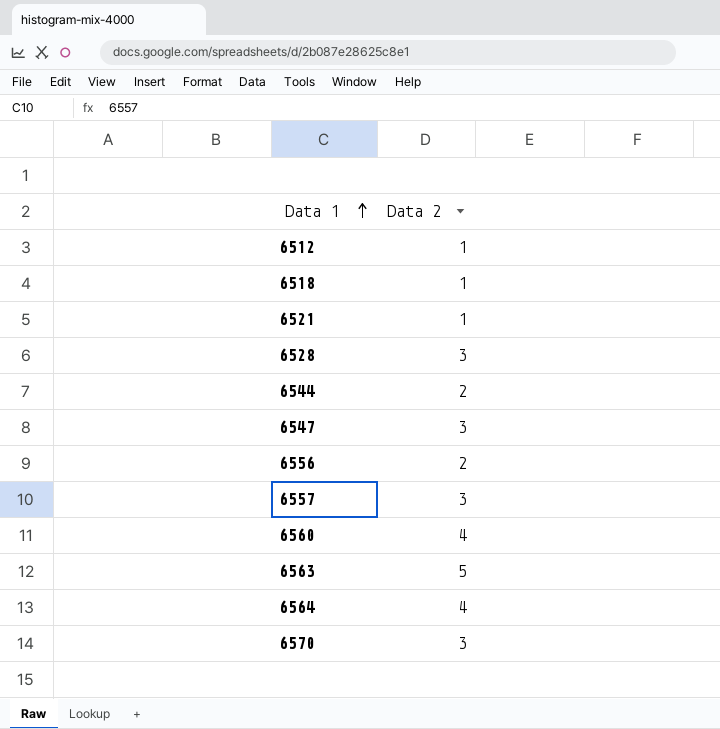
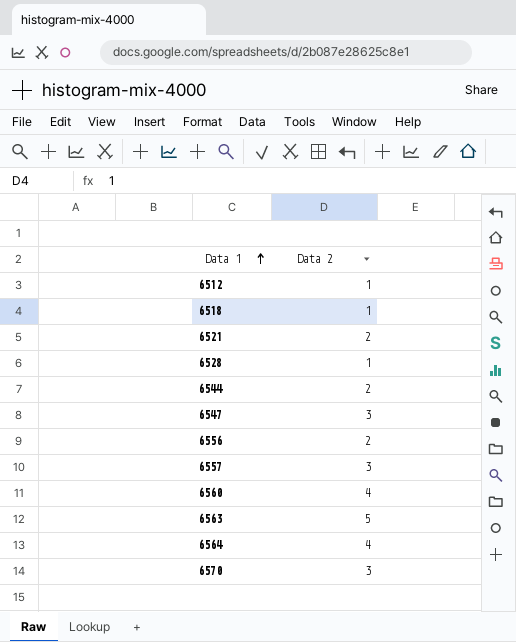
6521 | Data 2: 1 -> 2
6528 | Data 2: 3 -> 1

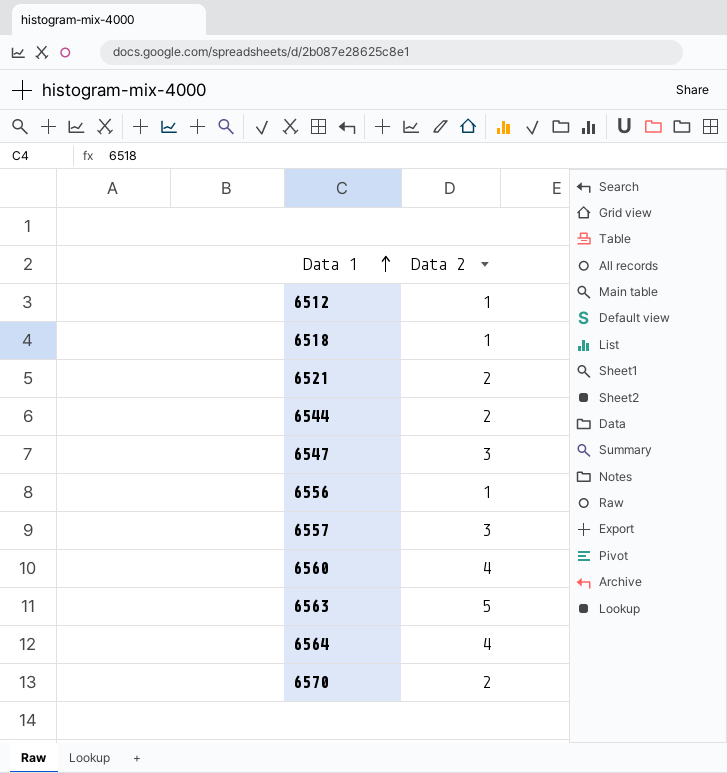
row 6528: 1 -> none
6556 | Data 2: 2 -> 1
6570 | Data 2: 3 -> 2

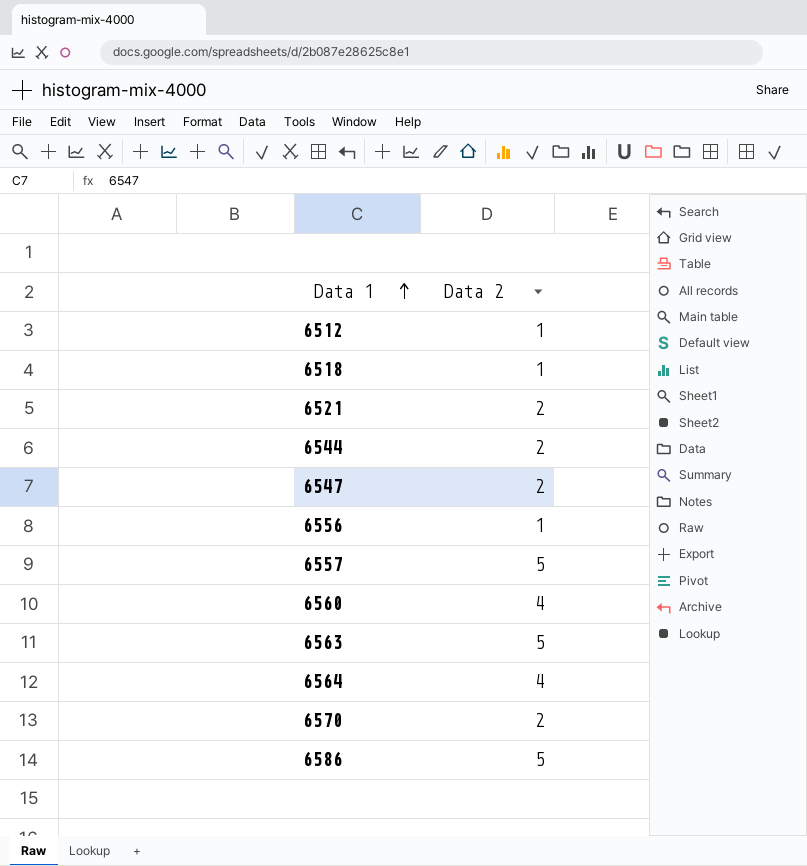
6547 | Data 2: 3 -> 2
6557 | Data 2: 3 -> 5
row 6586: none -> 5

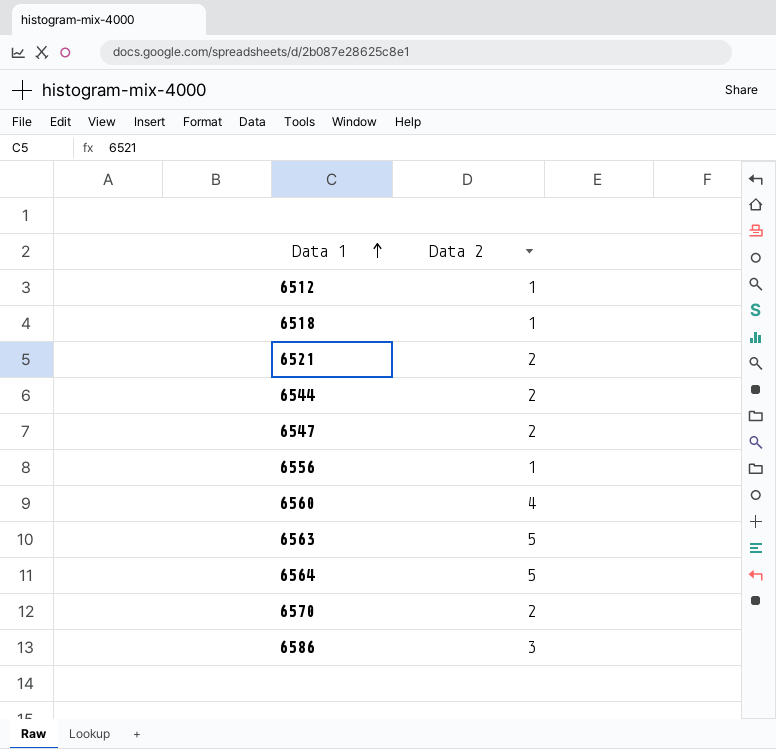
row 6557: 5 -> none
6564 | Data 2: 4 -> 5
6586 | Data 2: 5 -> 3

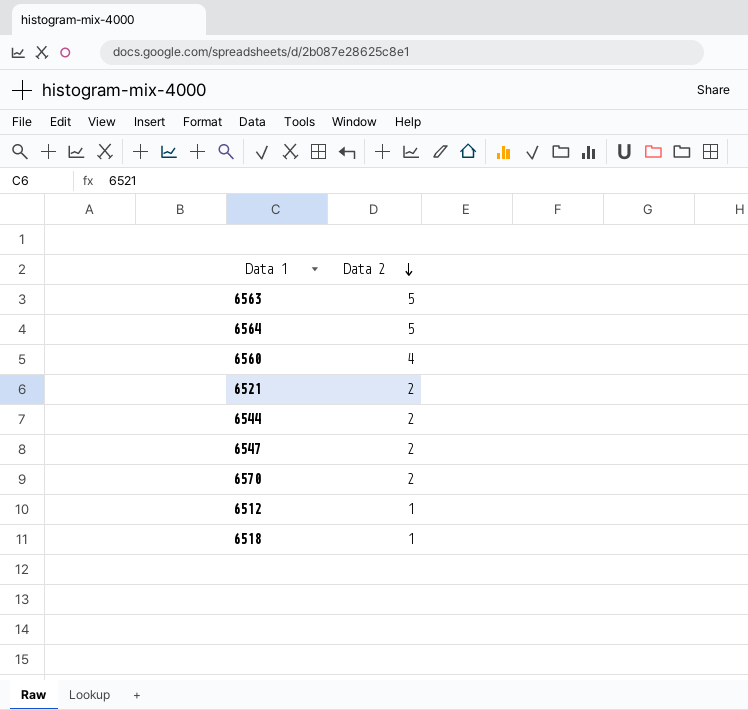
row order: Data 1 ascending -> Data 2 descending
row 6556: 1 -> none
row 6586: 3 -> none

